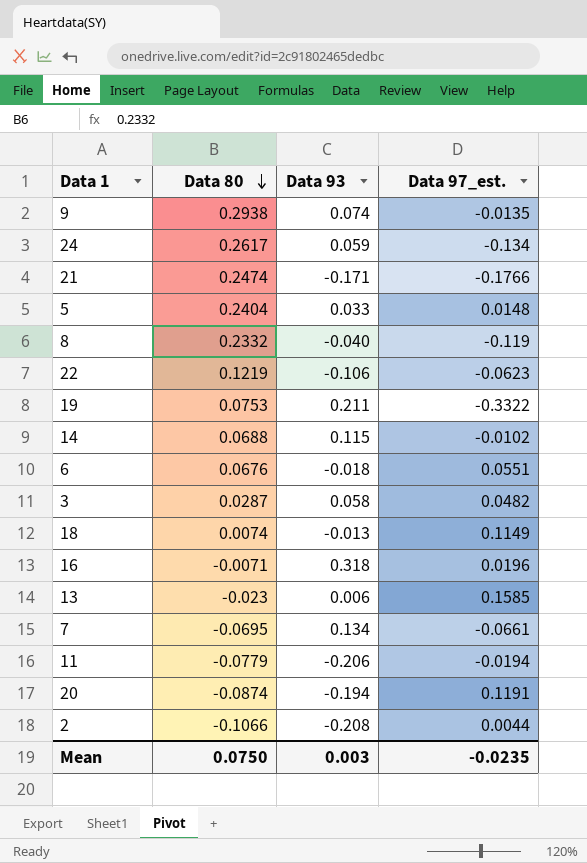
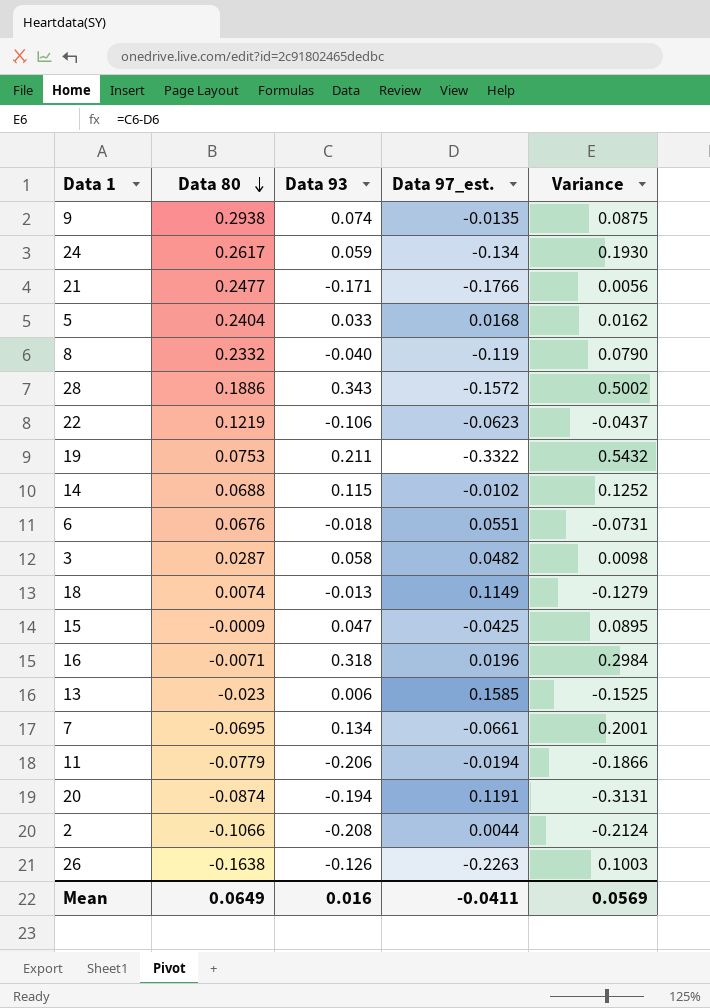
column Variance | formula: none -> [Data 93] - [Data 97_est.]
21 | Data 80: 0.2474 -> 0.2477
5 | Data 97_est.: 0.0148 -> 0.0168
row 28: none -> 0.1886 | 0.343 | -0.1572 | 0.5002
row 15: none -> -0.0009 | 0.047 | -0.0425 | 0.0895
row 26: none -> -0.1638 | -0.126 | -0.2263 | 0.1003
Mean | Data 80: 0.0750 -> 0.0649
Mean | Data 93: 0.003 -> 0.016
Mean | Data 97_est.: -0.0235 -> -0.0411

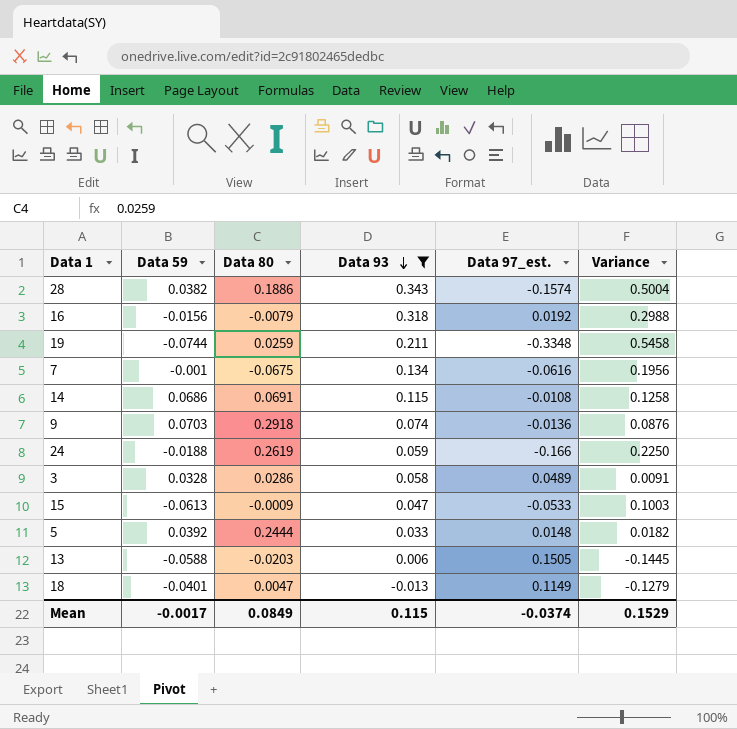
filter: none -> Data 93 >= -0.013
row order: Data 80 descending -> Data 93 descending
column Data 59 | position: none -> 2
28 | Data 97_est.: -0.1572 -> -0.1574
28 | Variance: 0.5002 -> 0.5004
16 | Data 80: -0.0071 -> -0.0079
16 | Data 97_est.: 0.0196 -> 0.0192
16 | Variance: 0.2984 -> 0.2988
19 | Data 80: 0.0753 -> 0.0259
19 | Data 97_est.: -0.3322 -> -0.3348
19 | Variance: 0.5432 -> 0.5458
7 | Data 80: -0.0695 -> -0.0675
7 | Data 97_est.: -0.0661 -> -0.0616
7 | Variance: 0.2001 -> 0.1956
14 | Data 80: 0.0688 -> 0.0691
14 | Data 97_est.: -0.0102 -> -0.0108
14 | Variance: 0.1252 -> 0.1258
9 | Data 80: 0.2938 -> 0.2918
9 | Data 97_est.: -0.0135 -> -0.0136
9 | Variance: 0.0875 -> 0.0876
24 | Data 80: 0.2617 -> 0.2619
24 | Data 97_est.: -0.134 -> -0.166
24 | Variance: 0.1930 -> 0.2250
3 | Data 80: 0.0287 -> 0.0286
3 | Data 97_est.: 0.0482 -> 0.0489
3 | Variance: 0.0098 -> 0.0091
15 | Data 97_est.: -0.0425 -> -0.0533
15 | Variance: 0.0895 -> 0.1003
5 | Data 80: 0.2404 -> 0.2444
5 | Data 97_est.: 0.0168 -> 0.0148
5 | Variance: 0.0162 -> 0.0182
13 | Data 80: -0.023 -> -0.0203
13 | Data 97_est.: 0.1585 -> 0.1505
13 | Variance: -0.1525 -> -0.1445
18 | Data 80: 0.0074 -> 0.0047
Mean | Data 80: 0.0649 -> 0.0849
Mean | Data 93: 0.016 -> 0.115
Mean | Data 97_est.: -0.0411 -> -0.0374
Mean | Variance: 0.0569 -> 0.1529

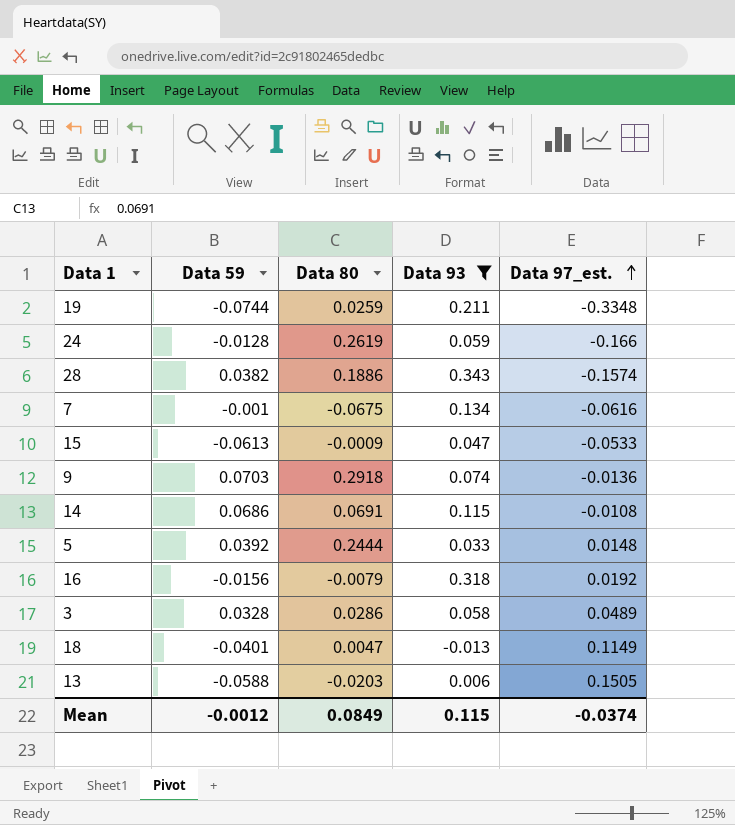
row order: Data 93 descending -> Data 97_est. ascending
column Variance | formula: [Data 93] - [Data 97_est.] -> none
24 | Data 59: -0.0188 -> -0.0128
Mean | Data 59: -0.0017 -> -0.0012

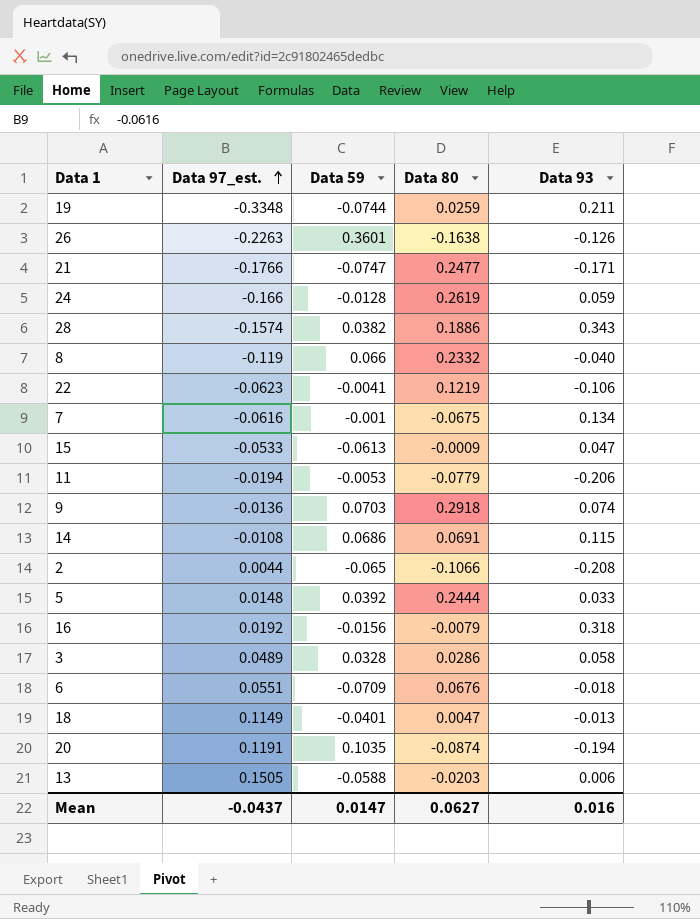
filter: Data 93 >= -0.013 -> none
column Data 97_est. | position: 5 -> 2
Mean | Data 97_est.: -0.0374 -> -0.0437
Mean | Data 59: -0.0012 -> 0.0147
Mean | Data 80: 0.0849 -> 0.0627
Mean | Data 93: 0.115 -> 0.016

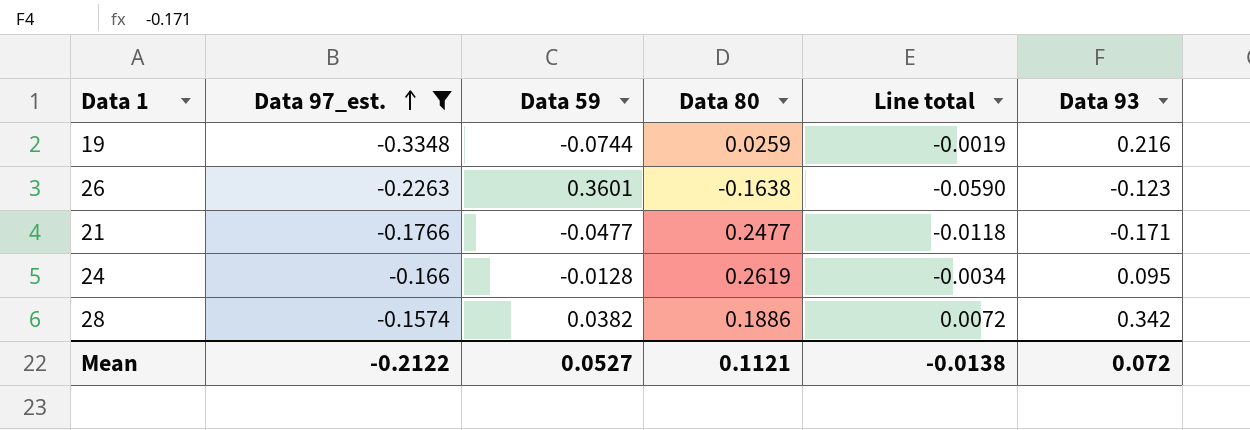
filter: none -> Data 97_est. <= -0.1574
column Line total | formula: none -> [Data 59] * [Data 80]
19 | Data 93: 0.211 -> 0.216
26 | Data 93: -0.126 -> -0.123
21 | Data 59: -0.0747 -> -0.0477
24 | Data 93: 0.059 -> 0.095
28 | Data 93: 0.343 -> 0.342
Mean | Data 97_est.: -0.0437 -> -0.2122
Mean | Data 59: 0.0147 -> 0.0527
Mean | Data 80: 0.0627 -> 0.1121
Mean | Data 93: 0.016 -> 0.072

